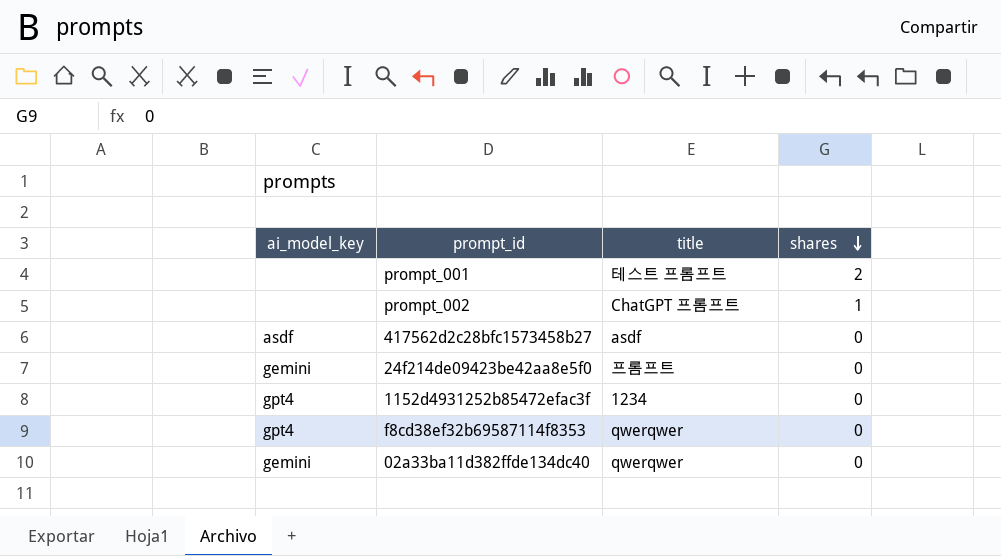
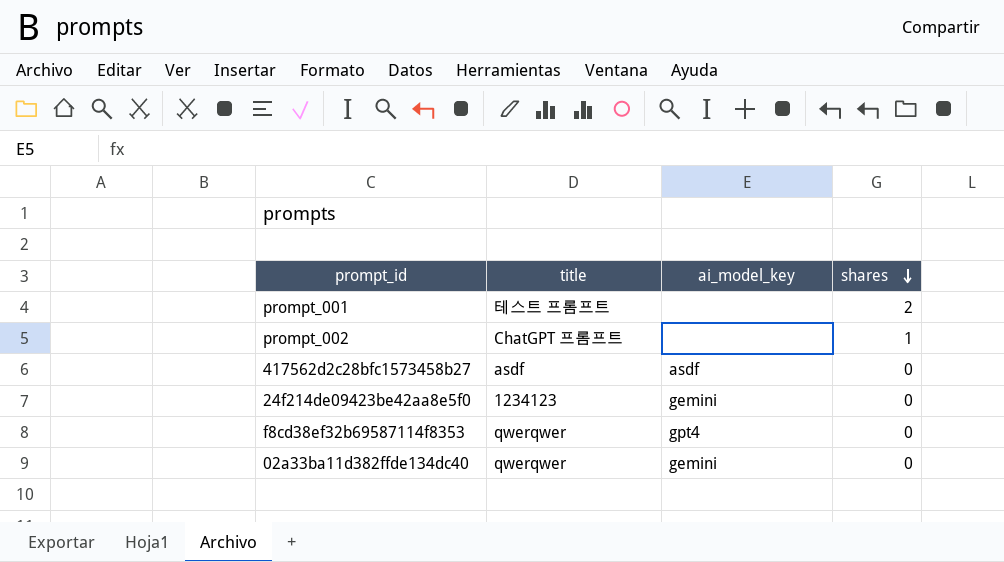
column ai_model_key | position: 1 -> 3
row 1152d4931252b85472efac3f: gpt4 | 1234 | 0 -> none
24f214de09423be42aa8e5f0 | title: 프롬프트 -> 1234123

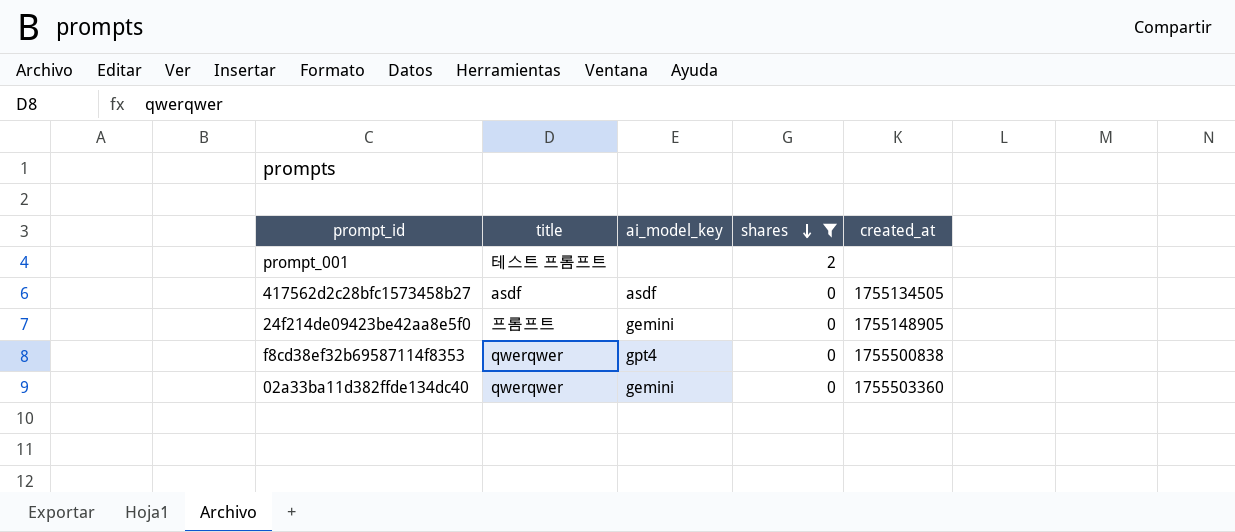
filter: none -> shares != 1
column created_at | position: none -> 5
24f214de09423be42aa8e5f0 | title: 1234123 -> 프롬프트

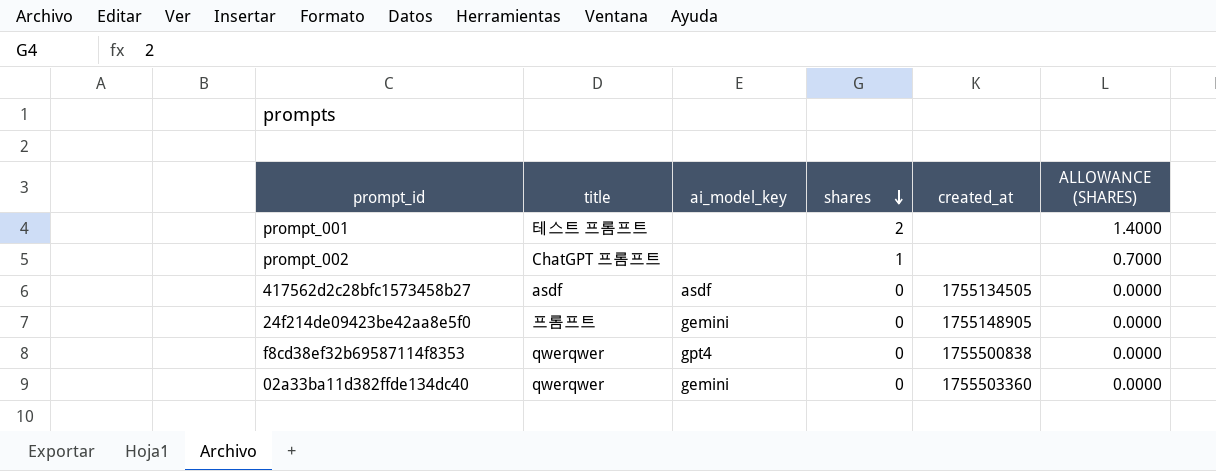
filter: shares != 1 -> none
column ALLOWANCE (SHARES) | formula: none -> [shares] * 0.7

